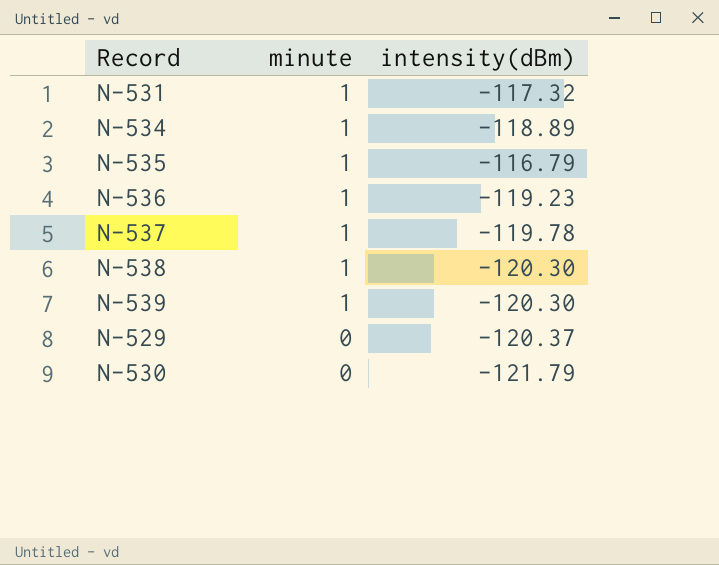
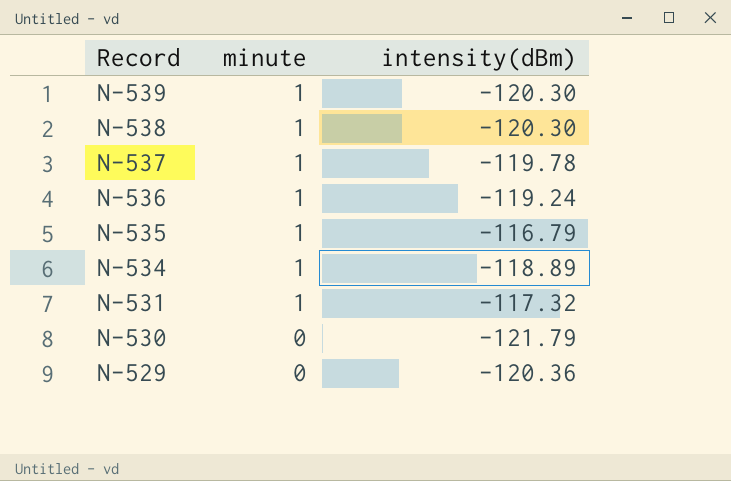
row order: minute descending -> Record descending
N-536 | intensity(dBm): -119.23 -> -119.24
N-529 | intensity(dBm): -120.37 -> -120.36

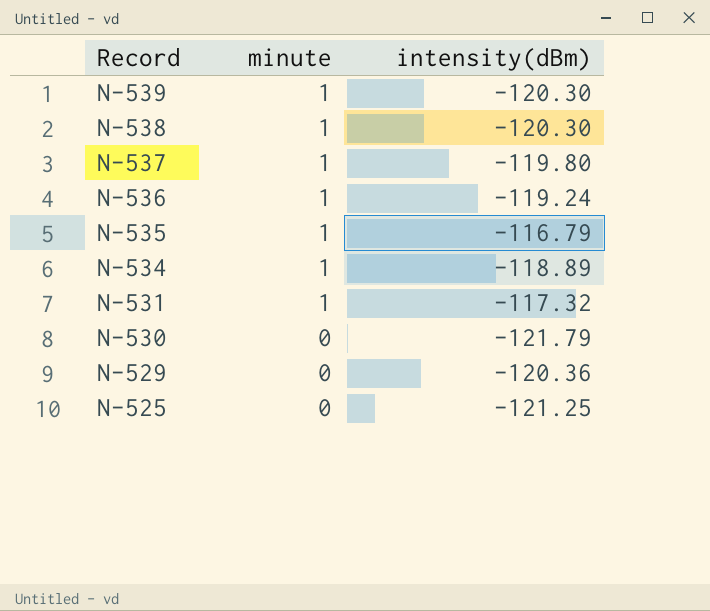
N-537 | intensity(dBm): -119.78 -> -119.80
row N-525: none -> 0 | -121.25

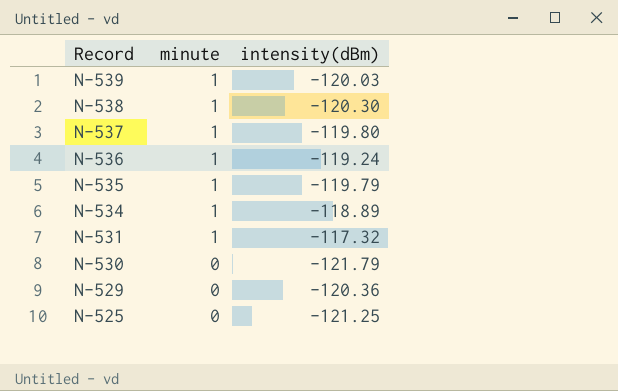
N-539 | intensity(dBm): -120.30 -> -120.03
N-535 | intensity(dBm): -116.79 -> -119.79

